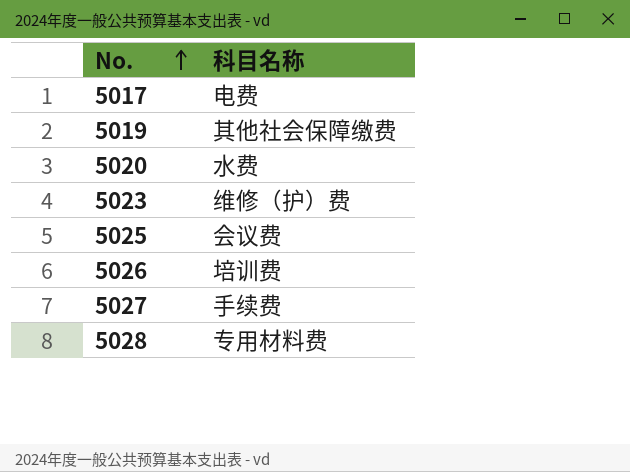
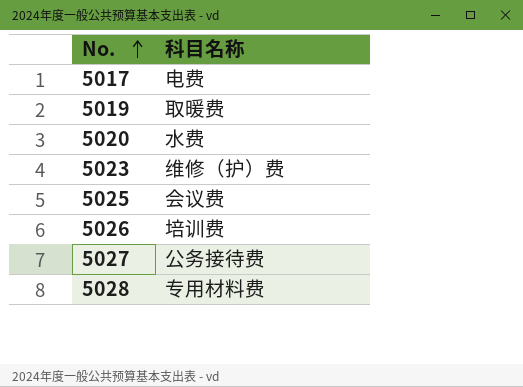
5019 | 科目名称: 其他社会保障缴费 -> 取暖费
5027 | 科目名称: 手续费 -> 公务接待费

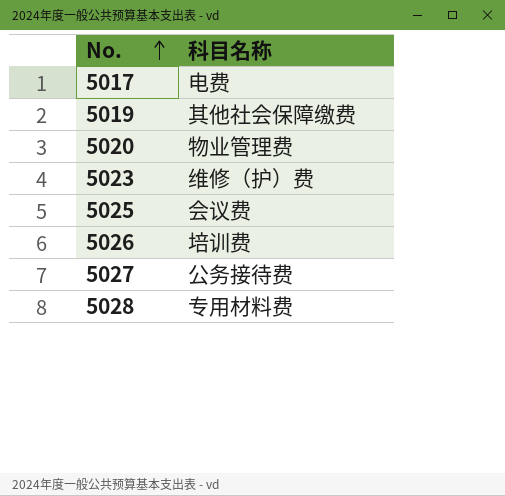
5019 | 科目名称: 取暖费 -> 其他社会保障缴费
5020 | 科目名称: 水费 -> 物业管理费

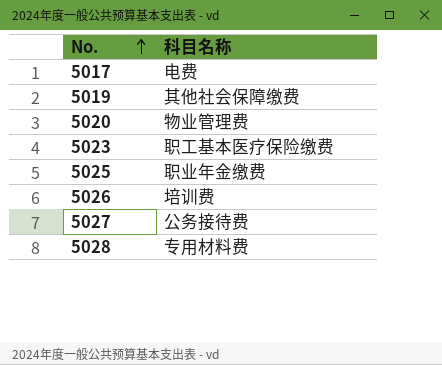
5023 | 科目名称: 维修（护）费 -> 职工基本医疗保险缴费
5025 | 科目名称: 会议费 -> 职业年金缴费

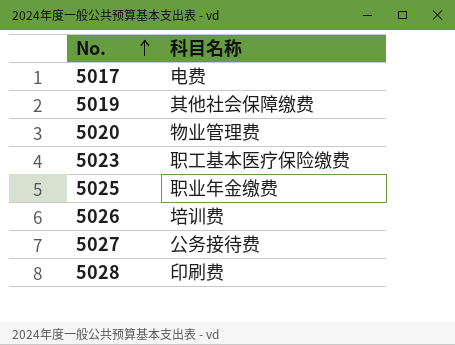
5028 | 科目名称: 专用材料费 -> 印刷费

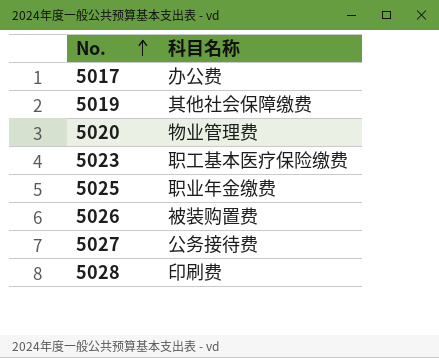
5017 | 科目名称: 电费 -> 办公费
5026 | 科目名称: 培训费 -> 被装购置费

